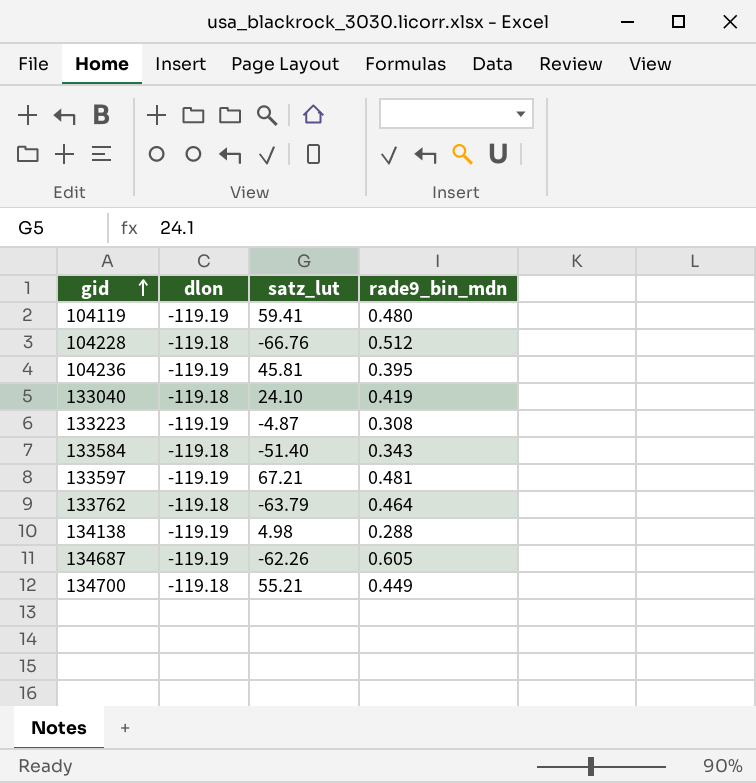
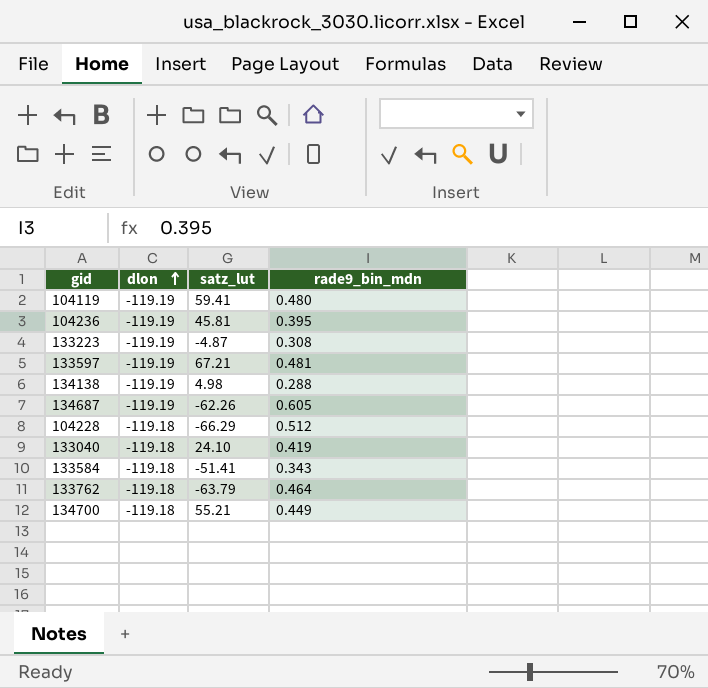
row order: gid ascending -> dlon ascending
104228 | satz_lut: -66.76 -> -66.29
133584 | satz_lut: -51.40 -> -51.41

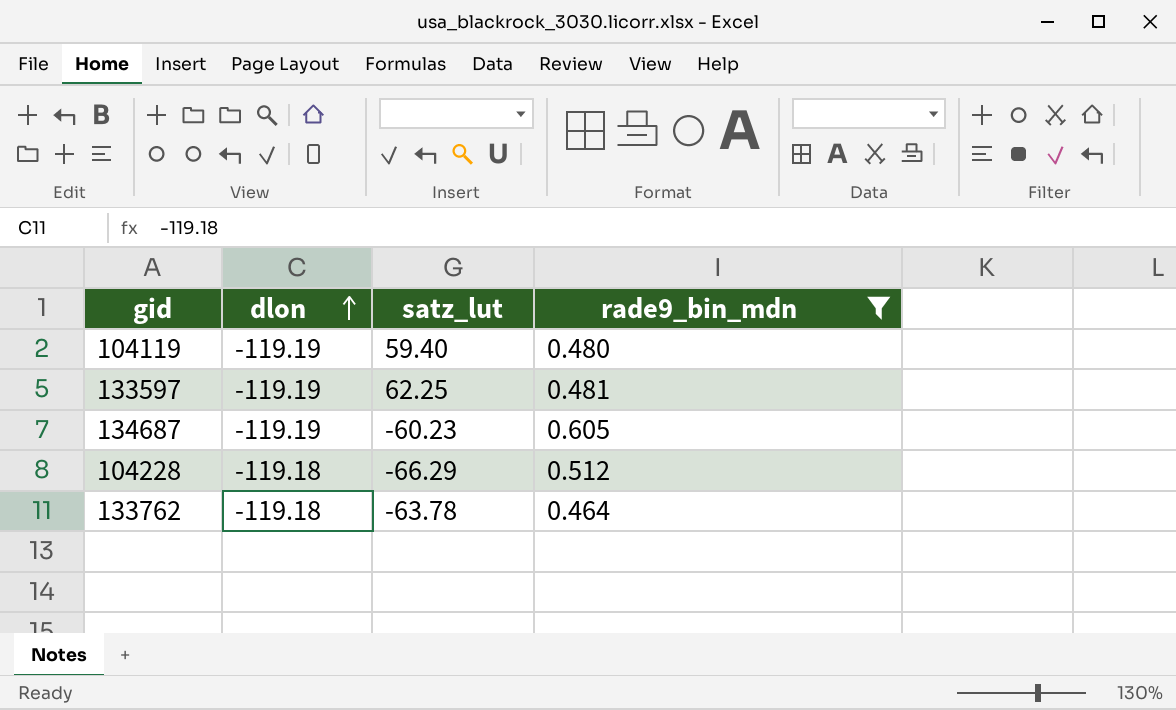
filter: none -> rade9_bin_mdn >= 0.464
104119 | satz_lut: 59.41 -> 59.40
133597 | satz_lut: 67.21 -> 62.25
134687 | satz_lut: -62.26 -> -60.23
133762 | satz_lut: -63.79 -> -63.78

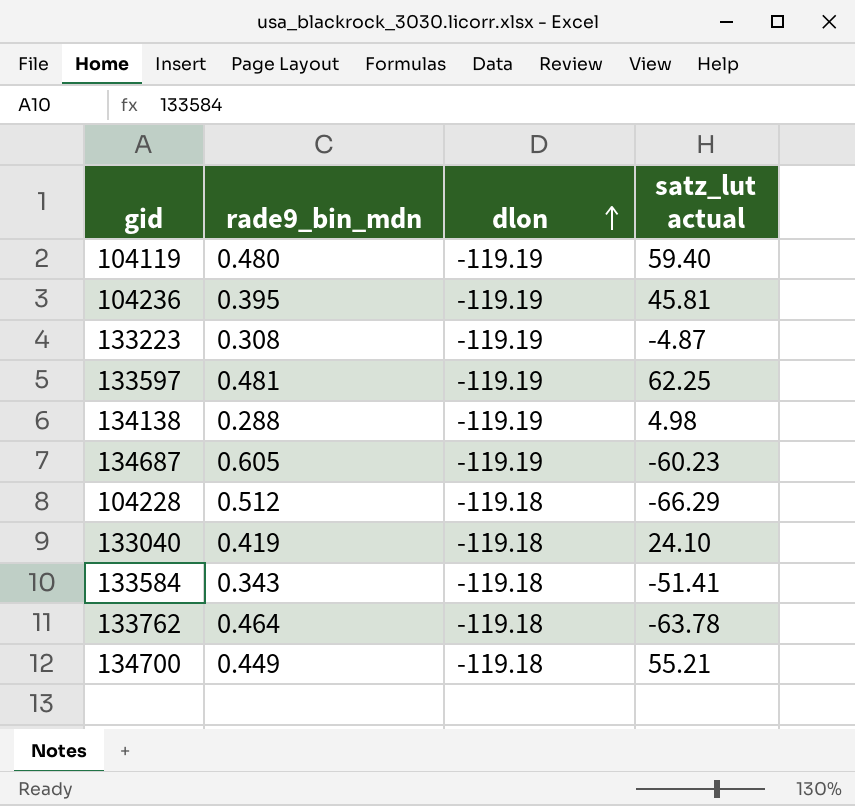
filter: rade9_bin_mdn >= 0.464 -> none
column rade9_bin_mdn | position: 4 -> 2
column name: satz_lut -> satz_lut actual

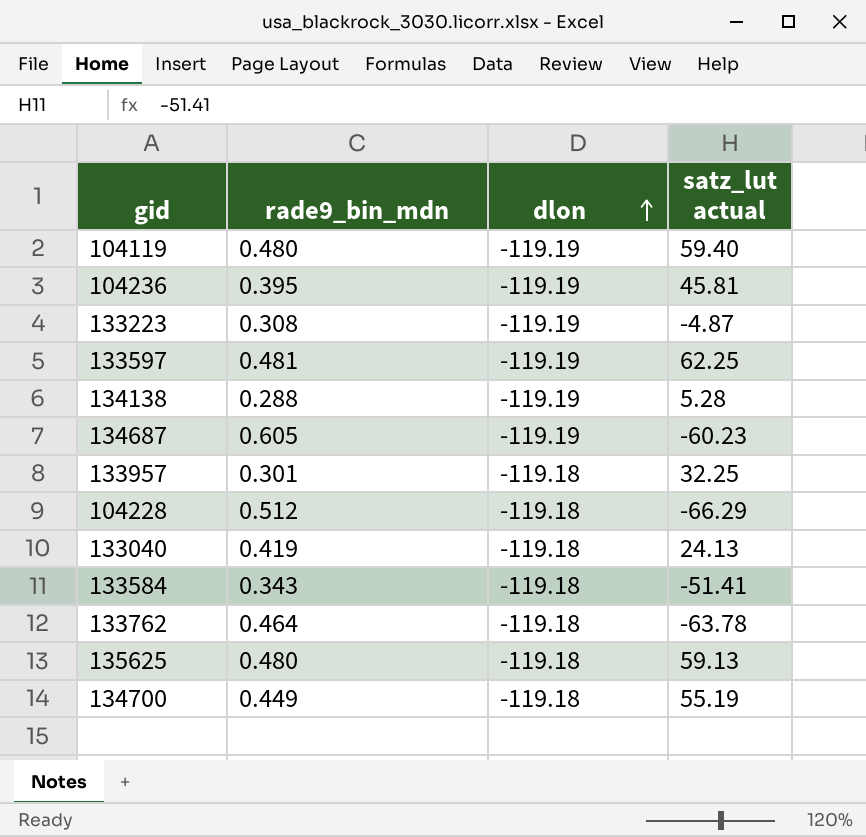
134138 | satz_lut actual: 4.98 -> 5.28
row 133957: none -> 0.301 | -119.18 | 32.25
133040 | satz_lut actual: 24.10 -> 24.13
row 135625: none -> 0.480 | -119.18 | 59.13
134700 | satz_lut actual: 55.21 -> 55.19

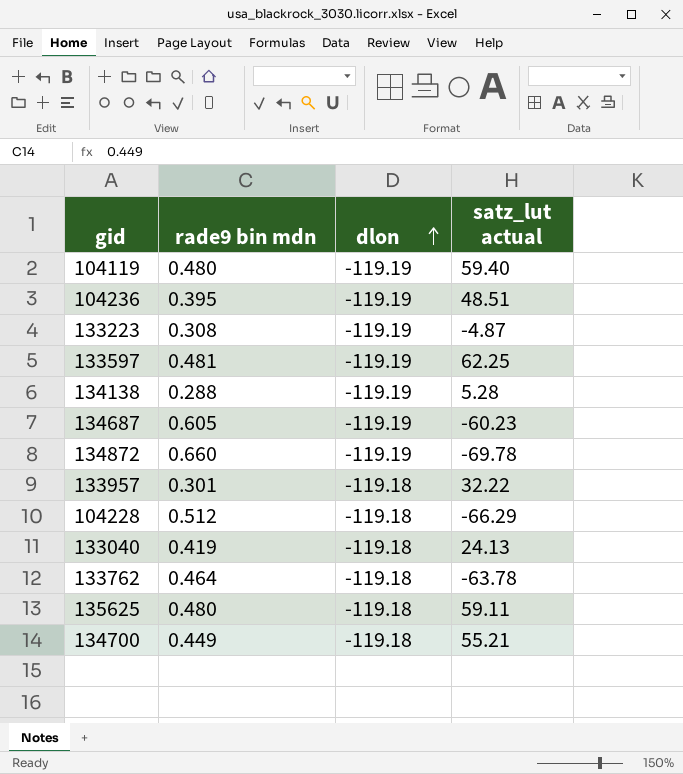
column name: rade9_bin_mdn -> rade9 bin mdn
row 133584: 0.343 | -119.18 | -51.41 -> none
104236 | satz_lut actual: 45.81 -> 48.51
row 134872: none -> 0.660 | -119.19 | -69.78
133957 | satz_lut actual: 32.25 -> 32.22
135625 | satz_lut actual: 59.13 -> 59.11
134700 | satz_lut actual: 55.19 -> 55.21

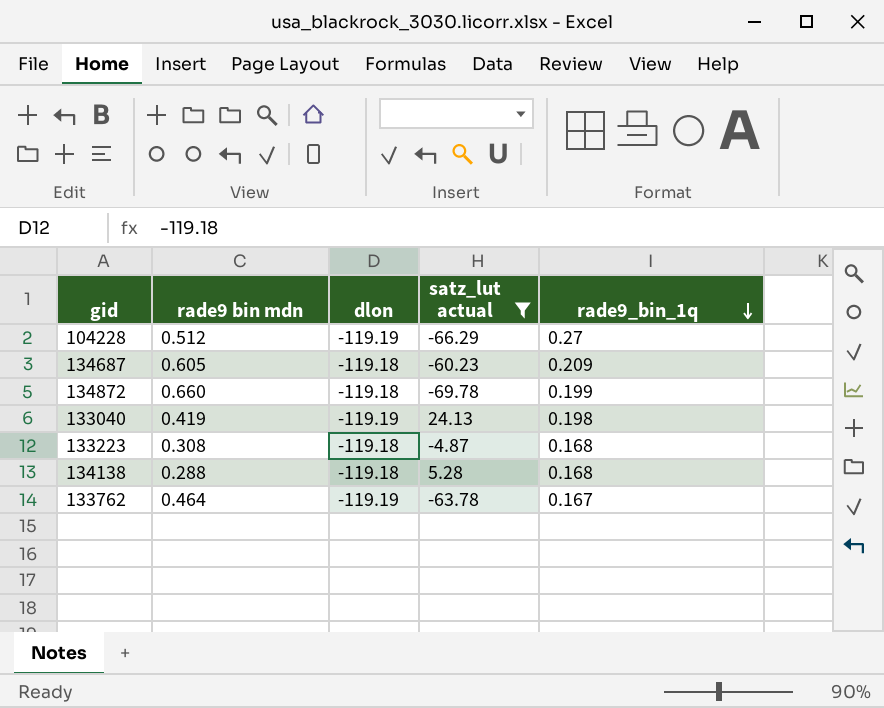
filter: none -> satz_lut actual <= 24.13
row order: dlon ascending -> rade9_bin_1q descending
column rade9_bin_1q | position: none -> 5
104228 | dlon: -119.18 -> -119.19
134687 | dlon: -119.19 -> -119.18
134872 | dlon: -119.19 -> -119.18
133040 | dlon: -119.18 -> -119.19
133223 | dlon: -119.19 -> -119.18
134138 | dlon: -119.19 -> -119.18
133762 | dlon: -119.18 -> -119.19

